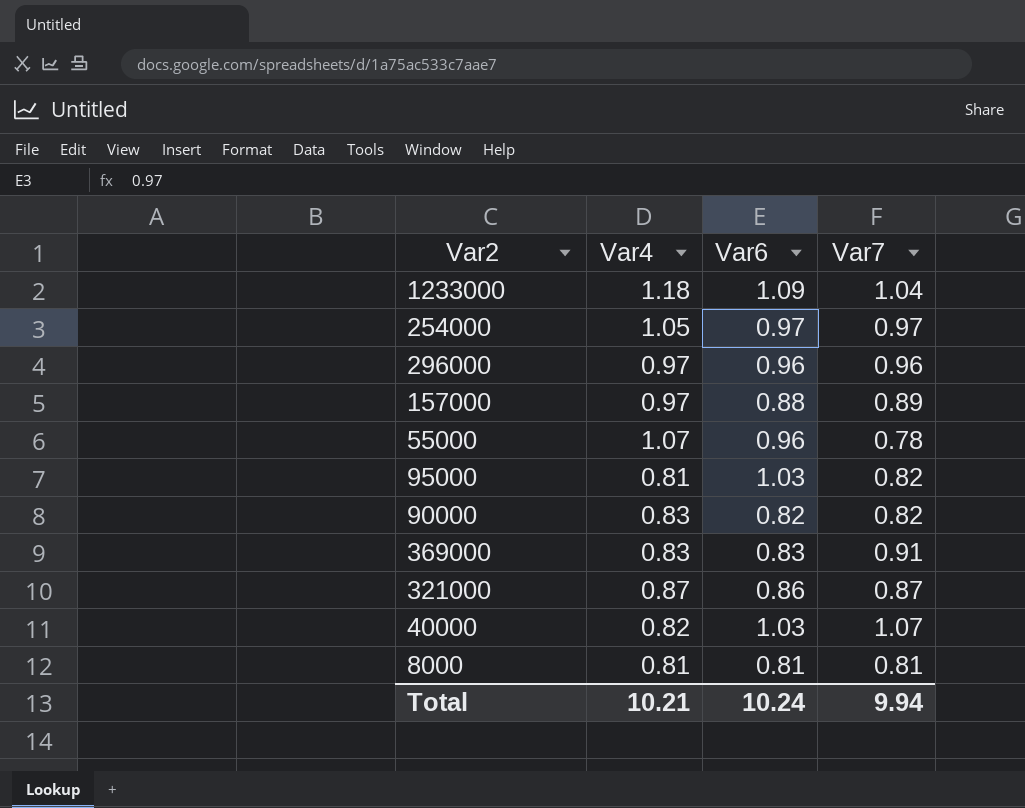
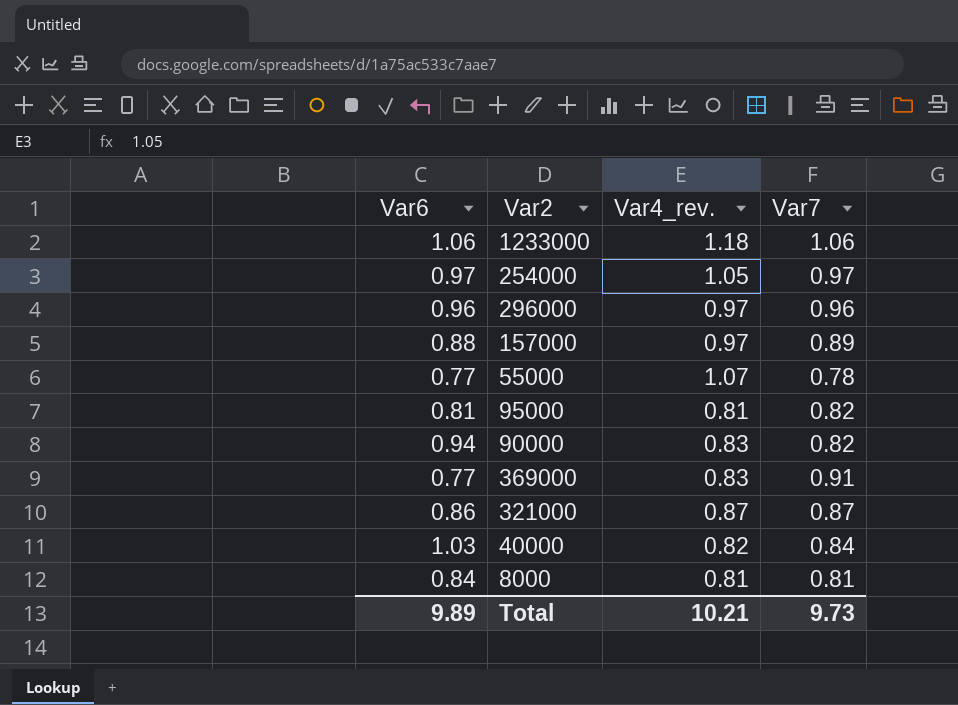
column Var6 | position: 3 -> 1
column name: Var4 -> Var4_rev.
1233000 | Var6: 1.09 -> 1.06
1233000 | Var7: 1.04 -> 1.06
55000 | Var6: 0.96 -> 0.77
95000 | Var6: 1.03 -> 0.81
90000 | Var6: 0.82 -> 0.94
369000 | Var6: 0.83 -> 0.77
40000 | Var7: 1.07 -> 0.84
8000 | Var6: 0.81 -> 0.84
Total | Var6: 10.24 -> 9.89
Total | Var7: 9.94 -> 9.73

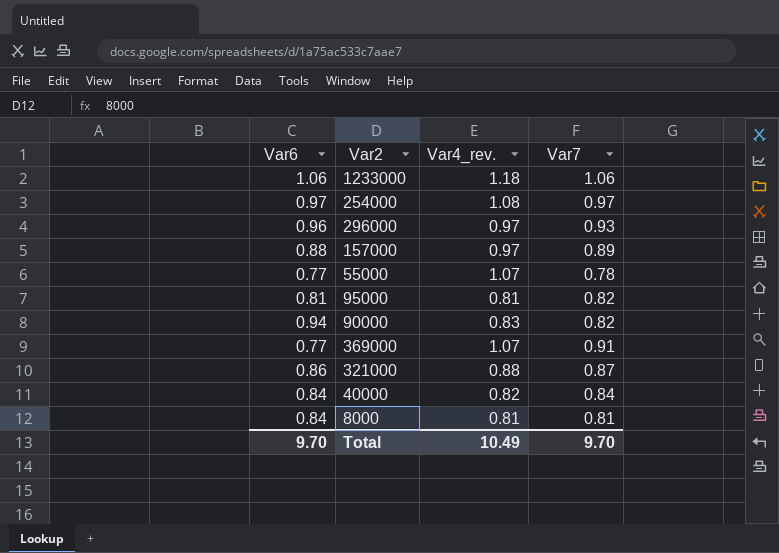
254000 | Var4_rev.: 1.05 -> 1.08
296000 | Var7: 0.96 -> 0.93
369000 | Var4_rev.: 0.83 -> 1.07
321000 | Var4_rev.: 0.87 -> 0.88
40000 | Var6: 1.03 -> 0.84
Total | Var6: 9.89 -> 9.70
Total | Var4_rev.: 10.21 -> 10.49
Total | Var7: 9.73 -> 9.70

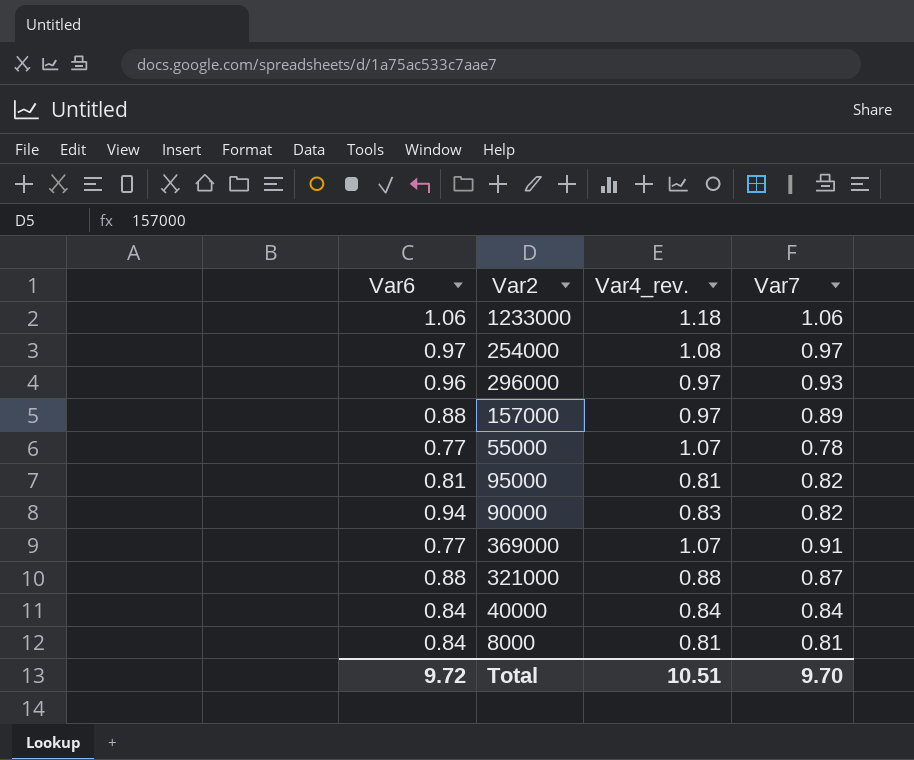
321000 | Var6: 0.86 -> 0.88
40000 | Var4_rev.: 0.82 -> 0.84
Total | Var6: 9.70 -> 9.72
Total | Var4_rev.: 10.49 -> 10.51

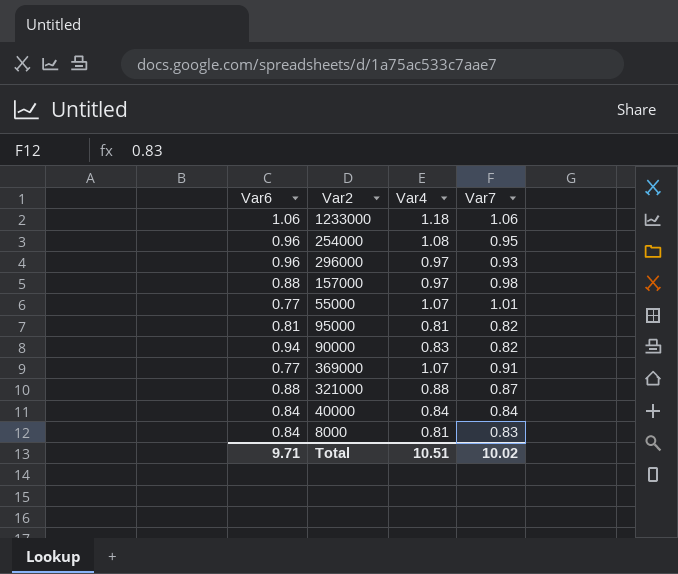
column name: Var4_rev. -> Var4
254000 | Var6: 0.97 -> 0.96
254000 | Var7: 0.97 -> 0.95
157000 | Var7: 0.89 -> 0.98
55000 | Var7: 0.78 -> 1.01
8000 | Var7: 0.81 -> 0.83
Total | Var6: 9.72 -> 9.71
Total | Var7: 9.70 -> 10.02

